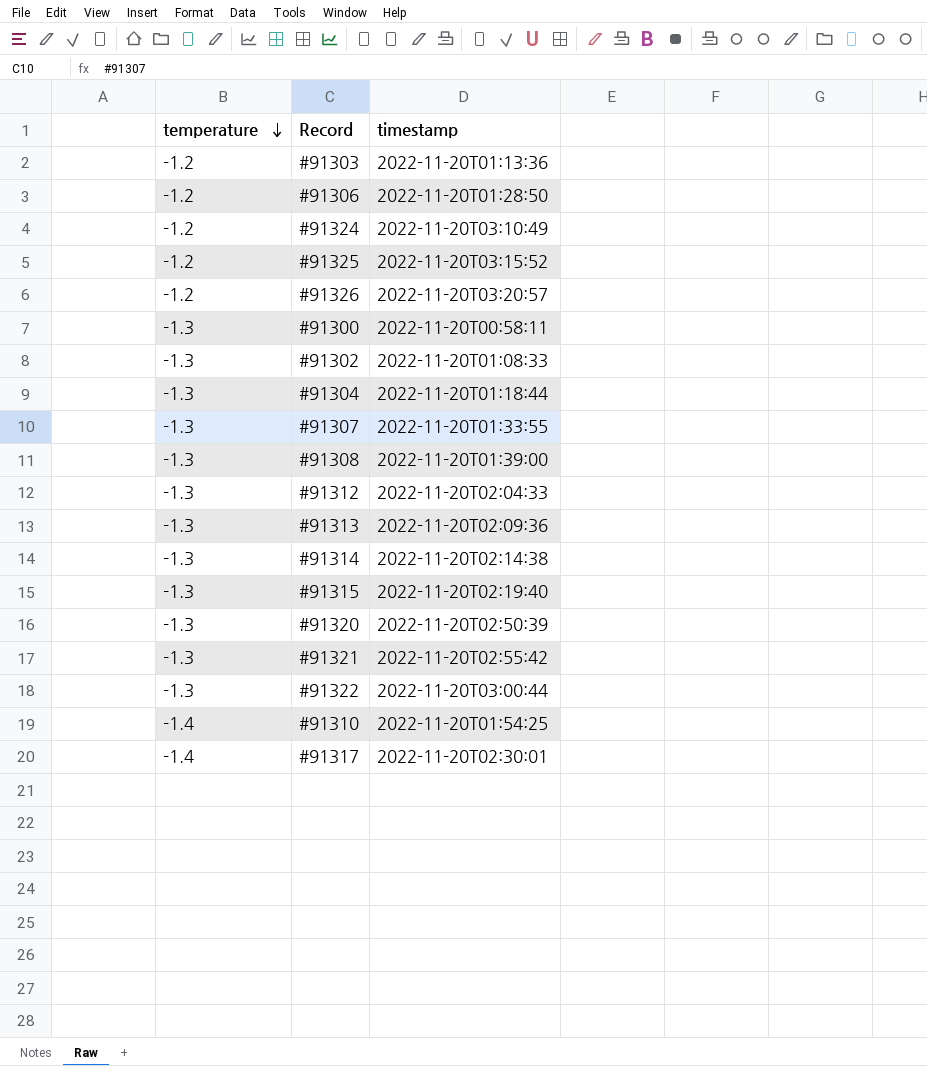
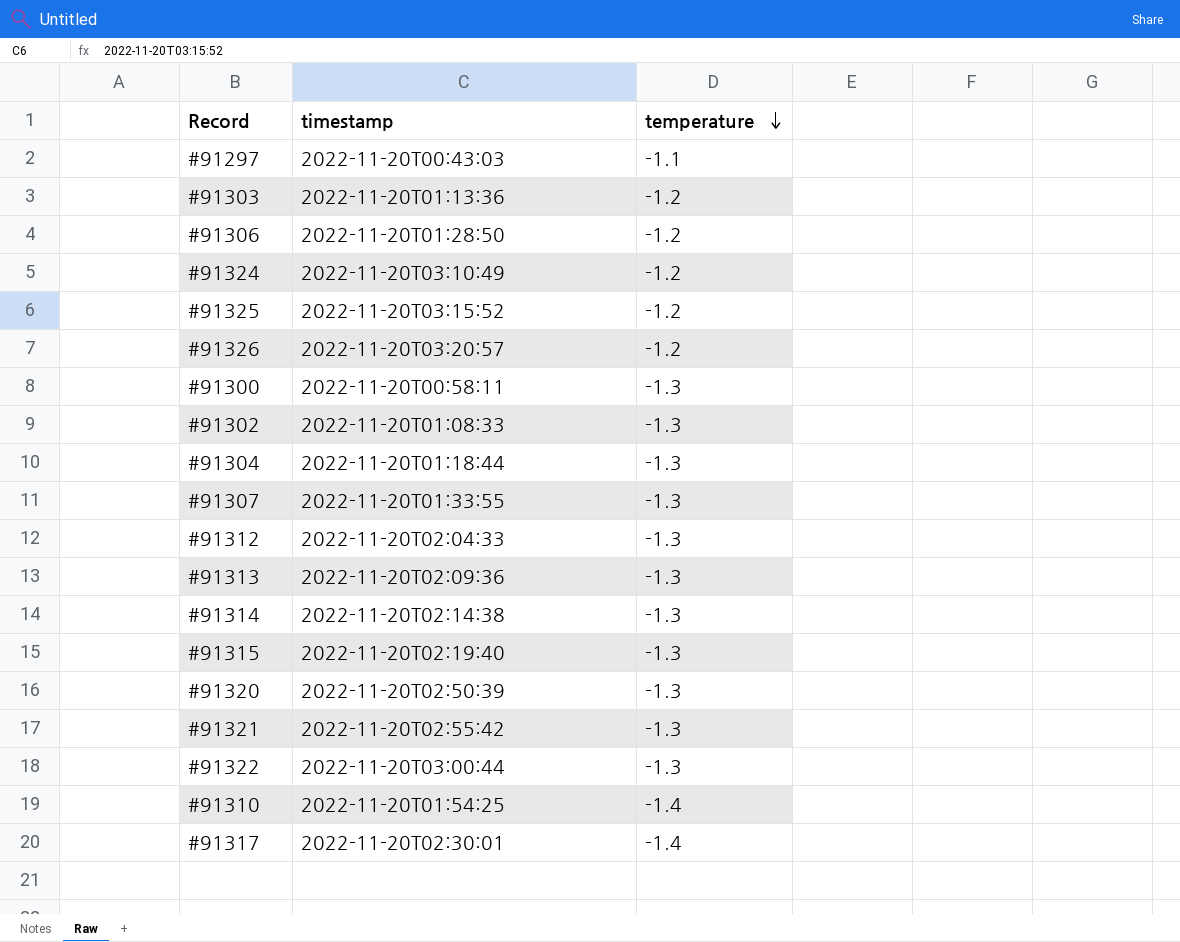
column temperature | position: 1 -> 3
row #91308: -1.3 | 2022-11-20T01:39:00 -> none
row #91297: none -> 2022-11-20T00:43:03 | -1.1

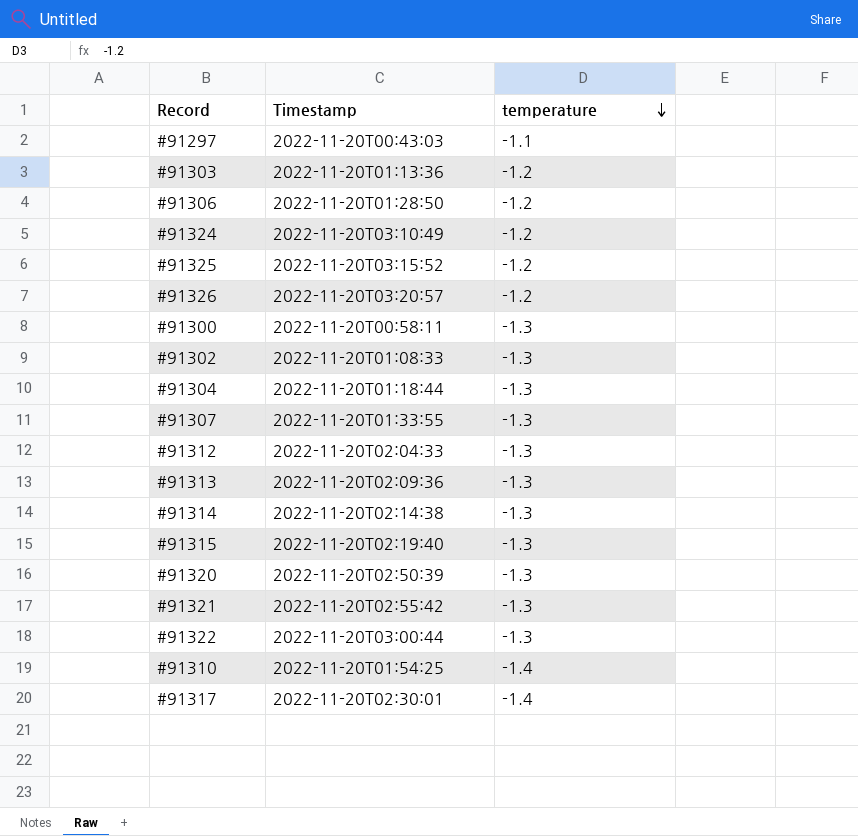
column name: timestamp -> Timestamp

